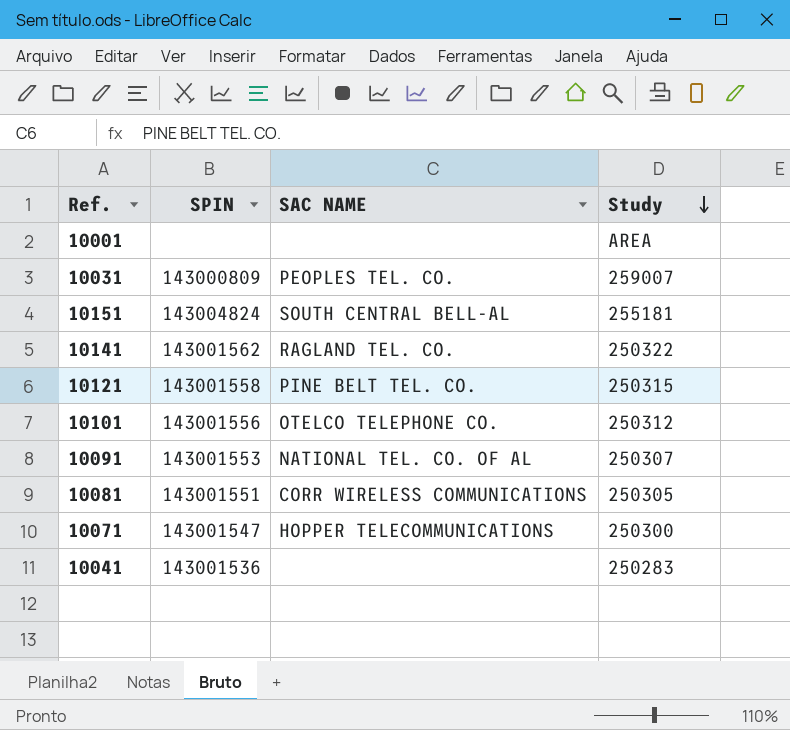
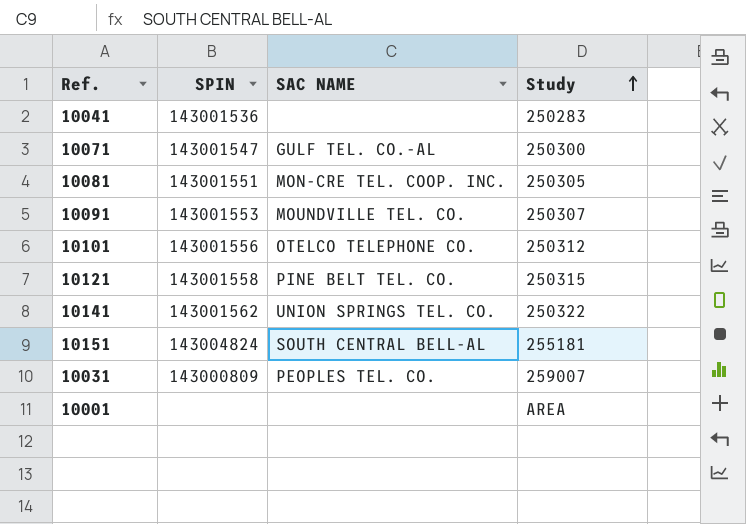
row order: Study descending -> Study ascending
10071 | SAC NAME: HOPPER TELECOMMUNICATIONS -> GULF TEL. CO.-AL
10081 | SAC NAME: CORR WIRELESS COMMUNICATIONS -> MON-CRE TEL. COOP. INC.
10091 | SAC NAME: NATIONAL TEL. CO. OF AL -> MOUNDVILLE TEL. CO.
10141 | SAC NAME: RAGLAND TEL. CO. -> UNION SPRINGS TEL. CO.

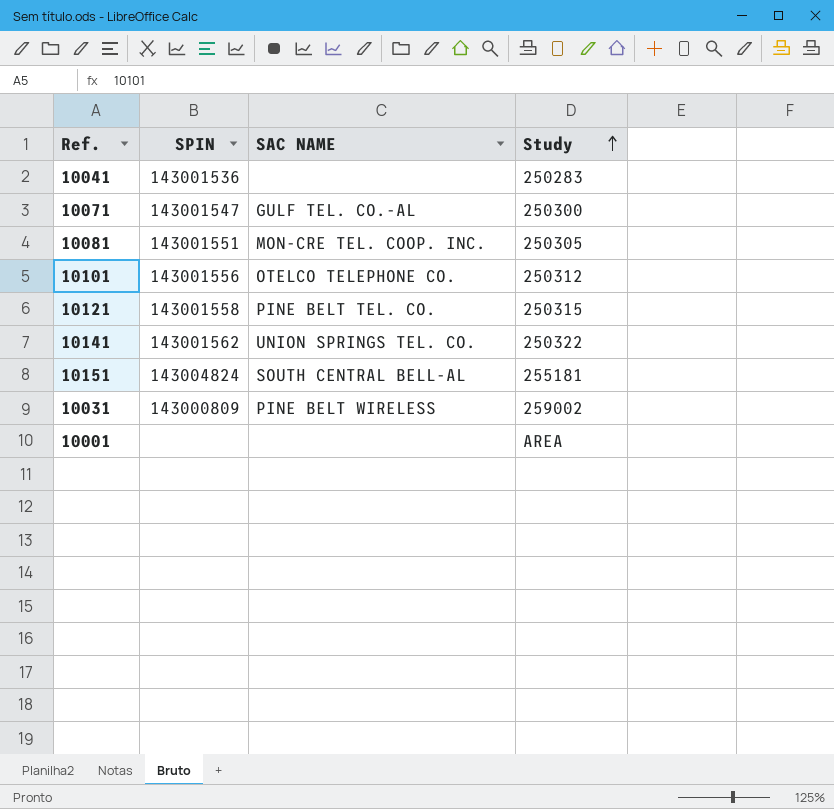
row 10091: 143001553 | MOUNDVILLE TEL. CO. | 250307 -> none
10031 | SAC NAME: PEOPLES TEL. CO. -> PINE BELT WIRELESS
10031 | Study: 259007 -> 259002

